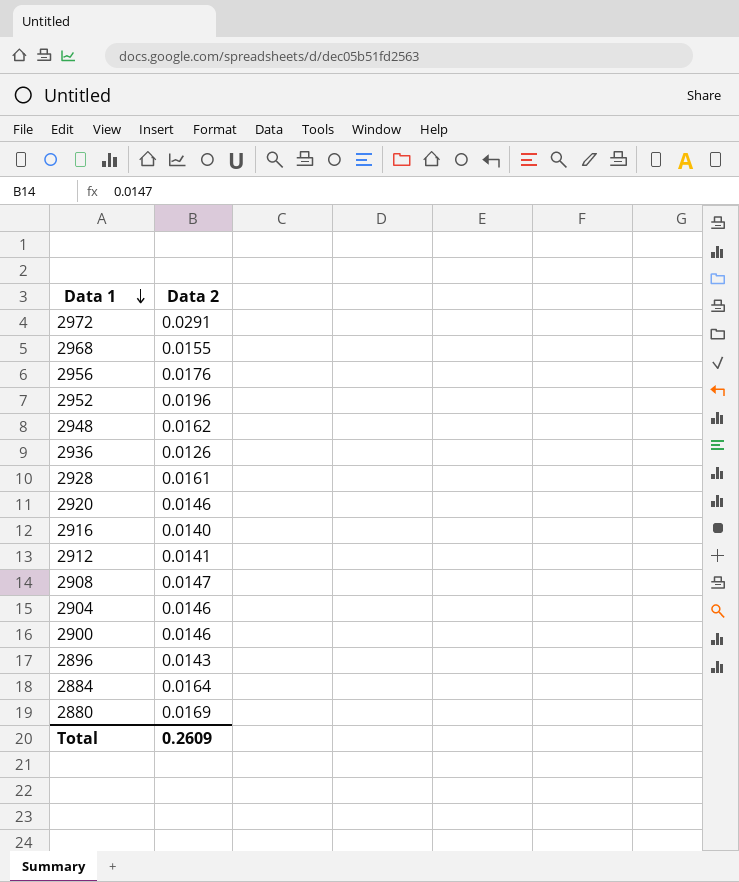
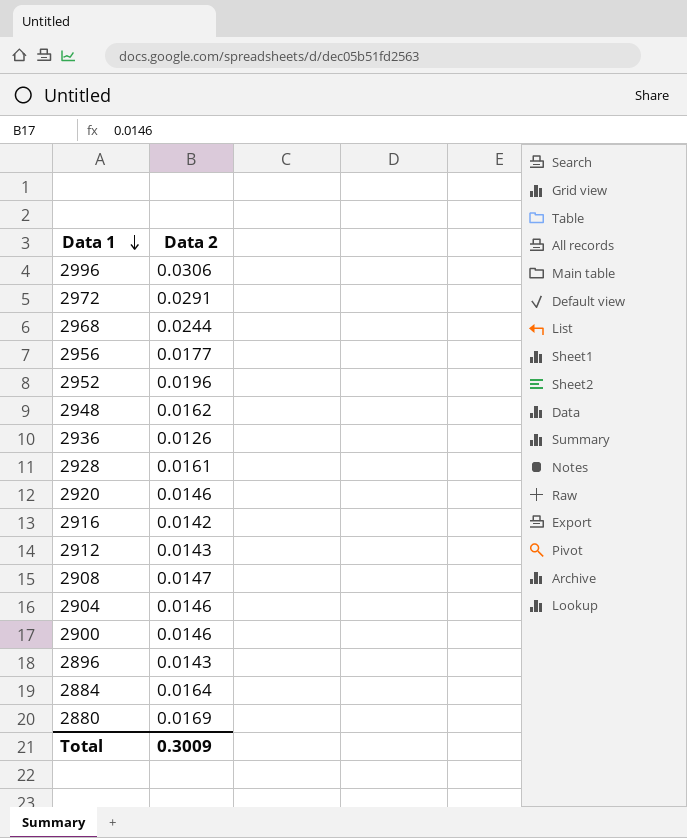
row 2996: none -> 0.0306
2968 | Data 2: 0.0155 -> 0.0244
2956 | Data 2: 0.0176 -> 0.0177
2916 | Data 2: 0.0140 -> 0.0142
2912 | Data 2: 0.0141 -> 0.0143
Total | Data 2: 0.2609 -> 0.3009

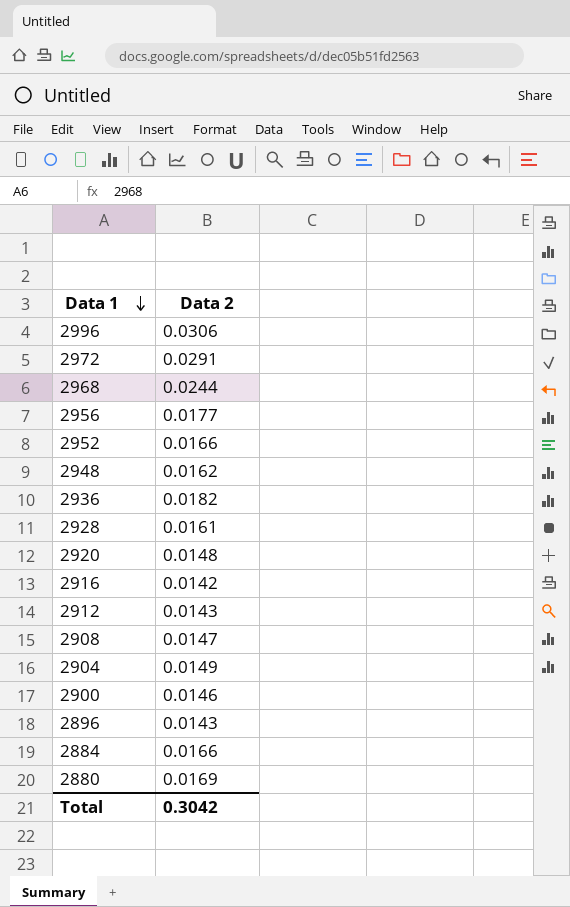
2952 | Data 2: 0.0196 -> 0.0166
2936 | Data 2: 0.0126 -> 0.0182
2920 | Data 2: 0.0146 -> 0.0148
2904 | Data 2: 0.0146 -> 0.0149
2884 | Data 2: 0.0164 -> 0.0166
Total | Data 2: 0.3009 -> 0.3042

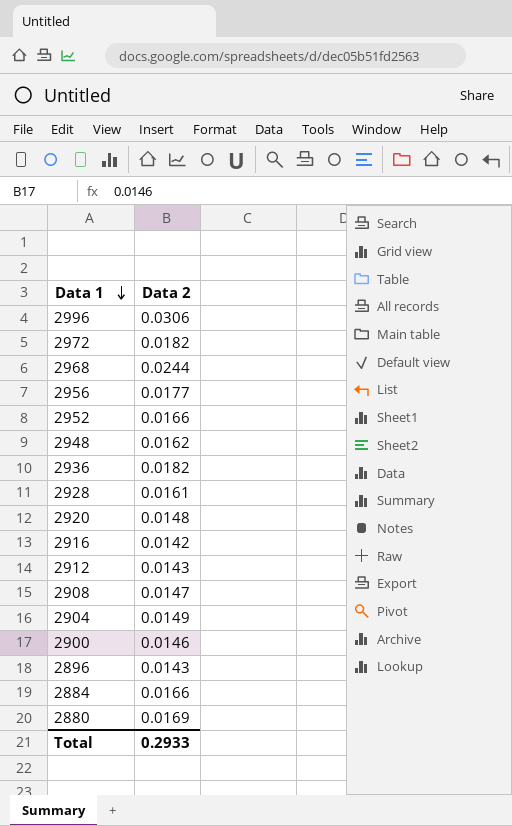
2972 | Data 2: 0.0291 -> 0.0182
Total | Data 2: 0.3042 -> 0.2933

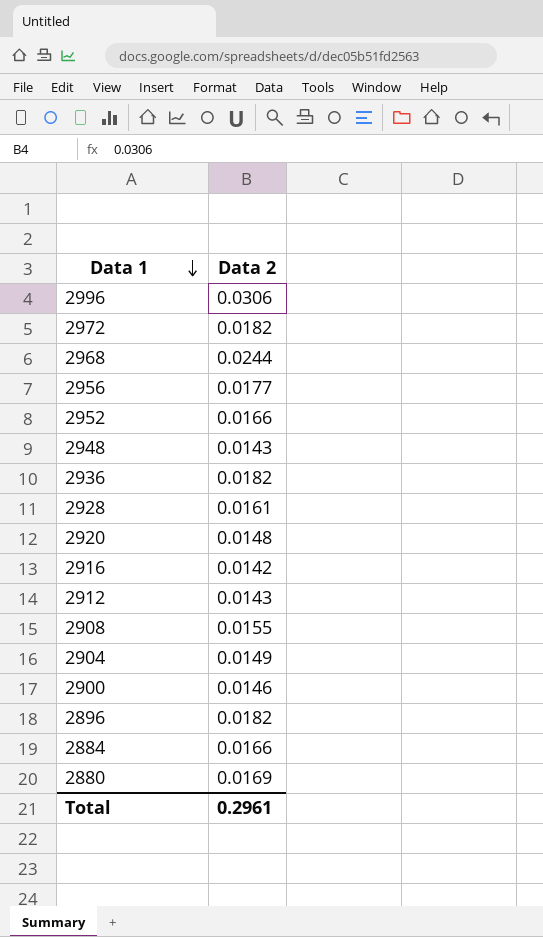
2948 | Data 2: 0.0162 -> 0.0143
2908 | Data 2: 0.0147 -> 0.0155
2896 | Data 2: 0.0143 -> 0.0182
Total | Data 2: 0.2933 -> 0.2961

